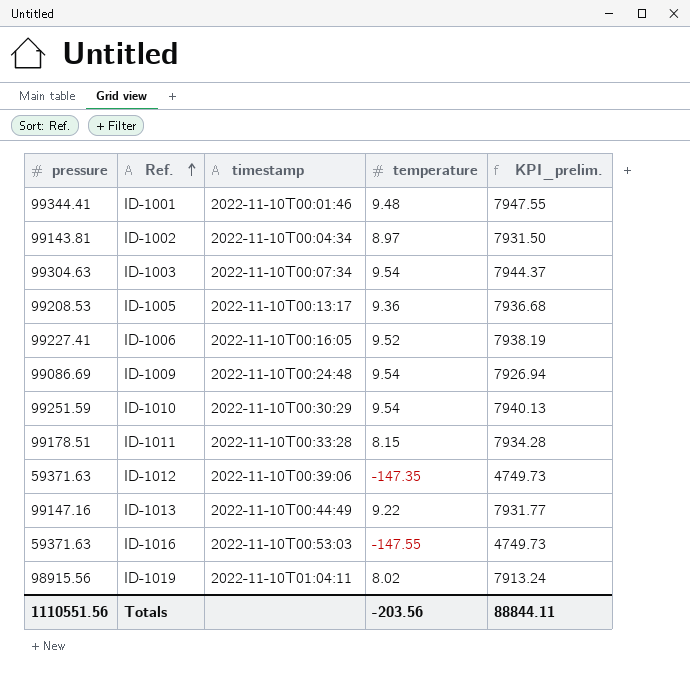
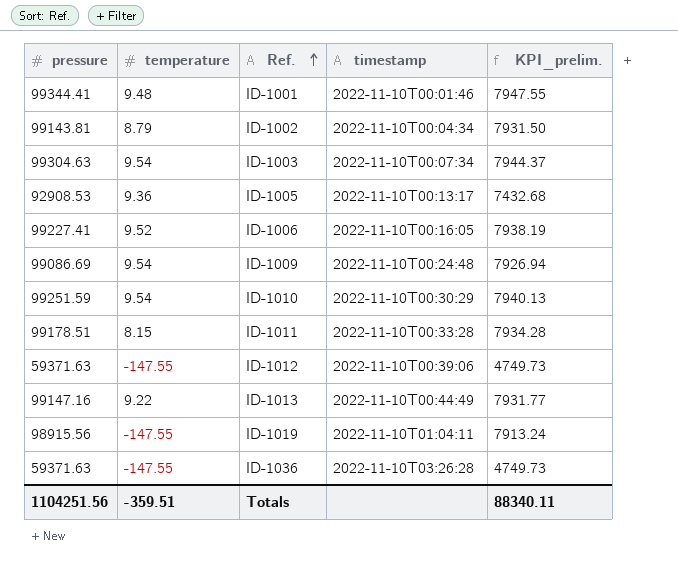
column temperature | position: 4 -> 2
row ID-1016: 59371.63 | 2022-11-10T00:53:03 | -147.55 | 4749.73 -> none
ID-1002 | temperature: 8.97 -> 8.79
ID-1005 | pressure: 99208.53 -> 92908.53
ID-1005 | KPI_prelim.: 7936.68 -> 7432.68
ID-1012 | temperature: -147.35 -> -147.55
ID-1019 | temperature: 8.02 -> -147.55
row ID-1036: none -> 59371.63 | -147.55 | 2022-11-10T03:26:28 | 4749.73
Totals | pressure: 1110551.56 -> 1104251.56
Totals | temperature: -203.56 -> -359.51
Totals | KPI_prelim.: 88844.11 -> 88340.11

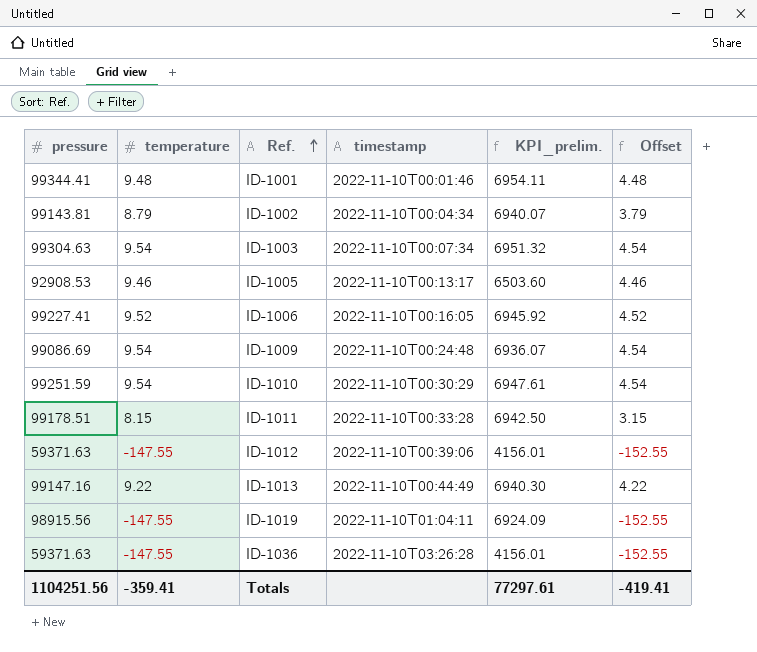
column KPI_prelim. | formula: [pressure] * 0.08 -> [pressure] * 0.07
column Offset | formula: none -> [temperature] - 5
ID-1005 | temperature: 9.36 -> 9.46
Totals | temperature: -359.51 -> -359.41
Totals | KPI_prelim.: 88340.11 -> 77297.61

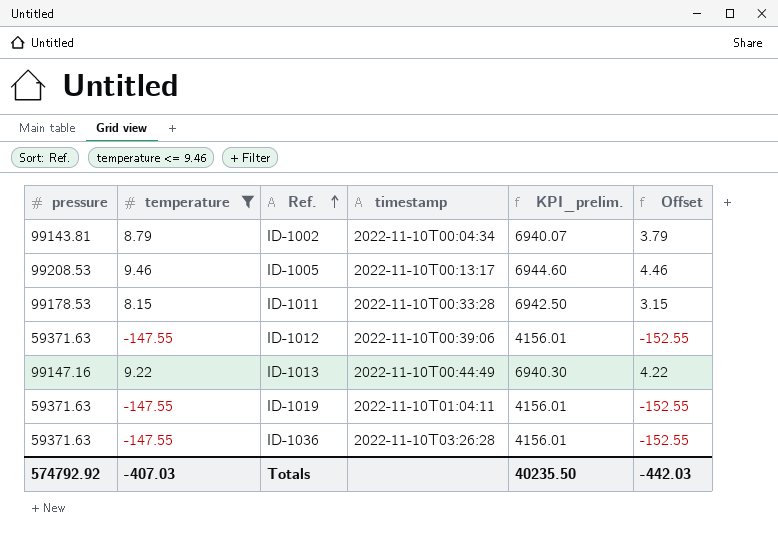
filter: none -> temperature <= 9.46
ID-1005 | pressure: 92908.53 -> 99208.53
ID-1005 | KPI_prelim.: 6503.60 -> 6944.60
ID-1011 | pressure: 99178.51 -> 99178.53
ID-1019 | pressure: 98915.56 -> 59371.63
ID-1019 | KPI_prelim.: 6924.09 -> 4156.01
Totals | pressure: 1104251.56 -> 574792.92
Totals | temperature: -359.41 -> -407.03
Totals | KPI_prelim.: 77297.61 -> 40235.50
Totals | Offset: -419.41 -> -442.03

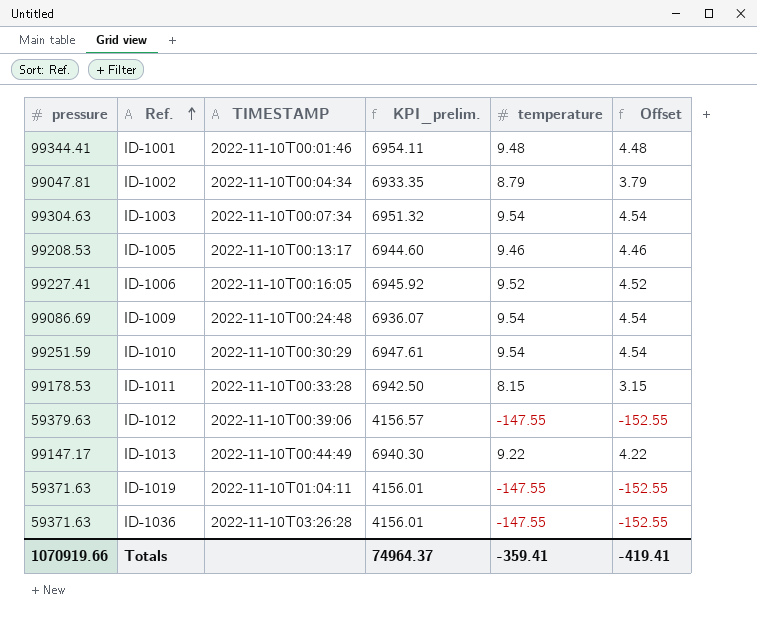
filter: temperature <= 9.46 -> none
column name: timestamp -> TIMESTAMP
column temperature | position: 2 -> 5
ID-1002 | pressure: 99143.81 -> 99047.81
ID-1002 | KPI_prelim.: 6940.07 -> 6933.35
ID-1012 | pressure: 59371.63 -> 59379.63
ID-1012 | KPI_prelim.: 4156.01 -> 4156.57
ID-1013 | pressure: 99147.16 -> 99147.17
Totals | pressure: 574792.92 -> 1070919.66
Totals | KPI_prelim.: 40235.50 -> 74964.37
Totals | temperature: -407.03 -> -359.41
Totals | Offset: -442.03 -> -419.41

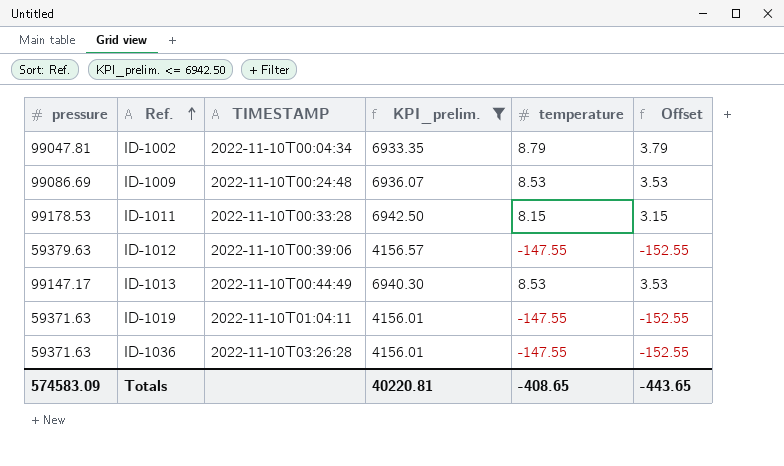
filter: none -> KPI_prelim. <= 6942.50
ID-1009 | temperature: 9.54 -> 8.53
ID-1009 | Offset: 4.54 -> 3.53
ID-1013 | temperature: 9.22 -> 8.53
ID-1013 | Offset: 4.22 -> 3.53
Totals | pressure: 1070919.66 -> 574583.09
Totals | KPI_prelim.: 74964.37 -> 40220.81
Totals | temperature: -359.41 -> -408.65
Totals | Offset: -419.41 -> -443.65

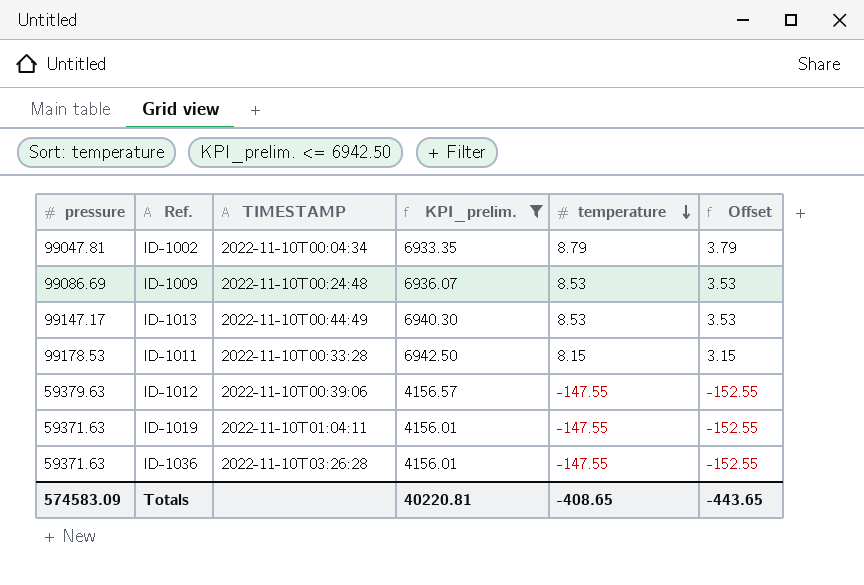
row order: Ref. ascending -> temperature descending

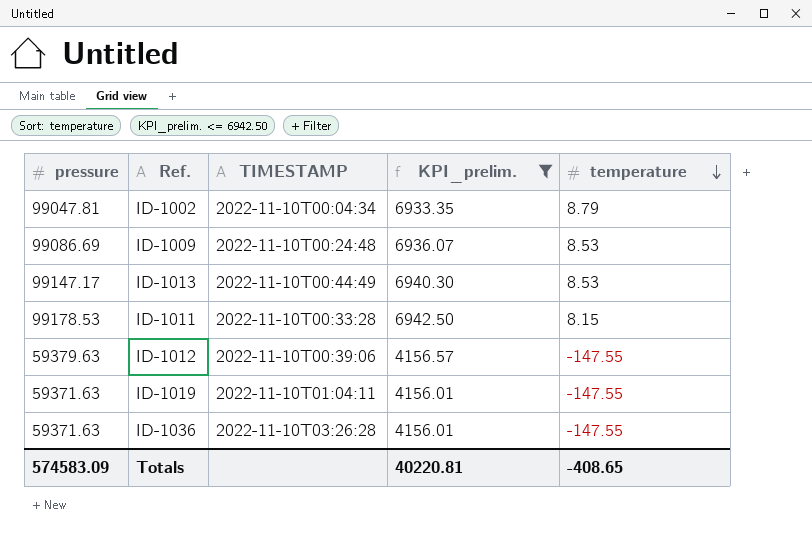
column Offset | formula: [temperature] - 5 -> none

